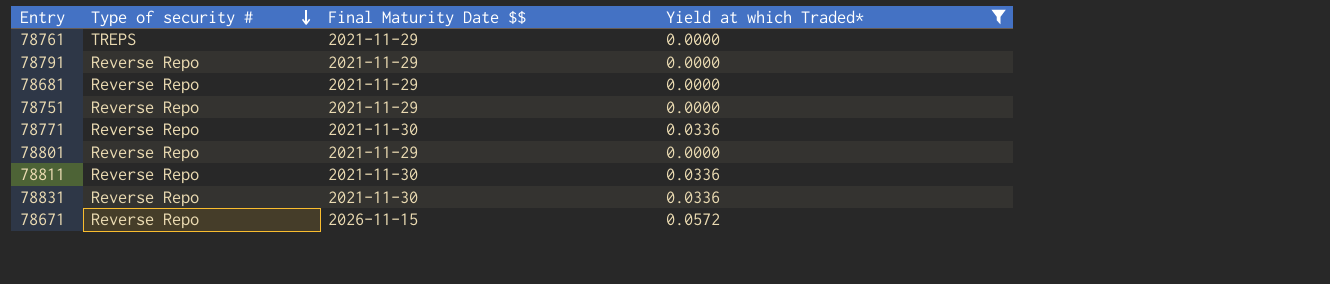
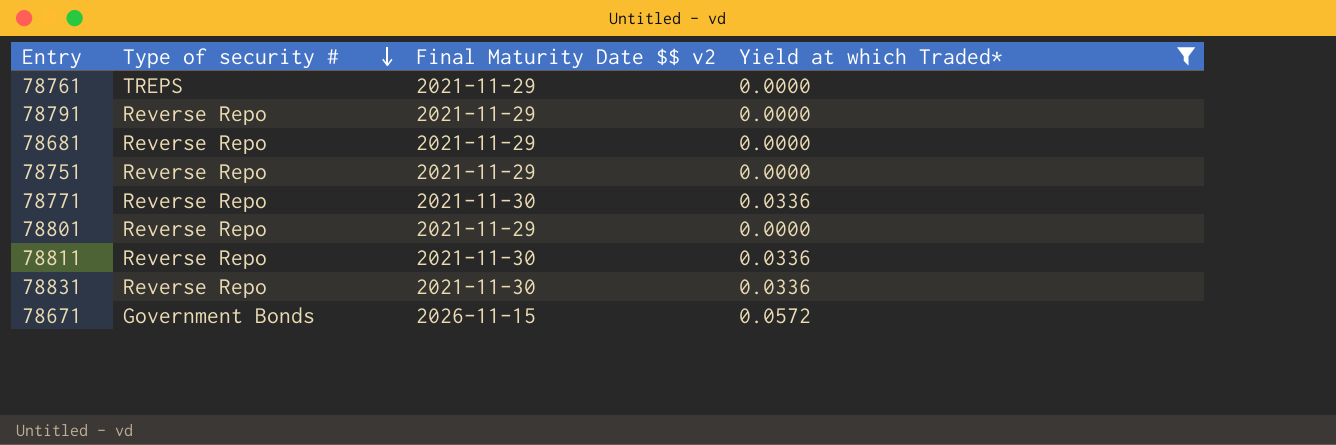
column name: Final Maturity Date $$ -> Final Maturity Date $$ v2
78671 | Type of security #: Reverse Repo -> Government Bonds

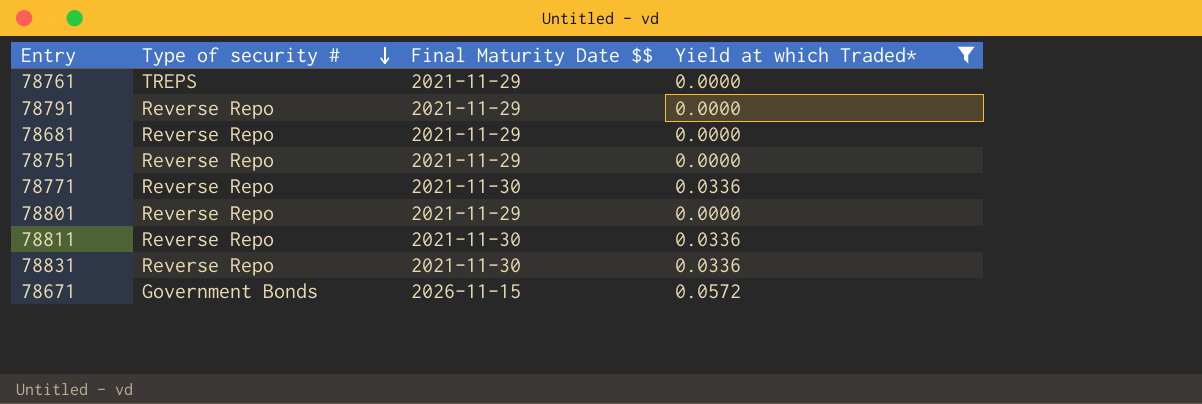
column name: Final Maturity Date $$ v2 -> Final Maturity Date $$

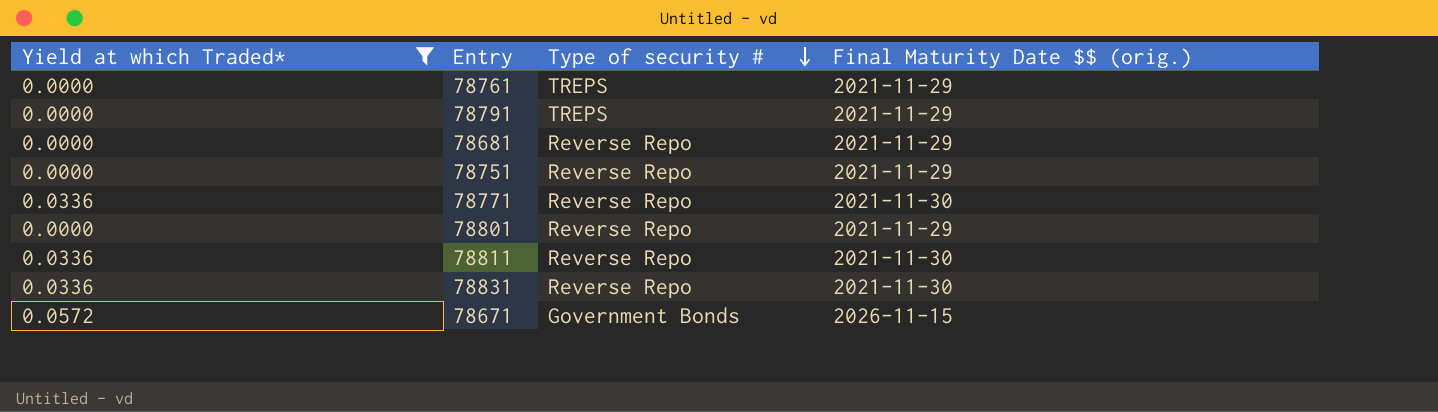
column Yield at which Traded* | position: 4 -> 1
column name: Final Maturity Date $$ -> Final Maturity Date $$ (orig.)
78791 | Type of security #: Reverse Repo -> TREPS

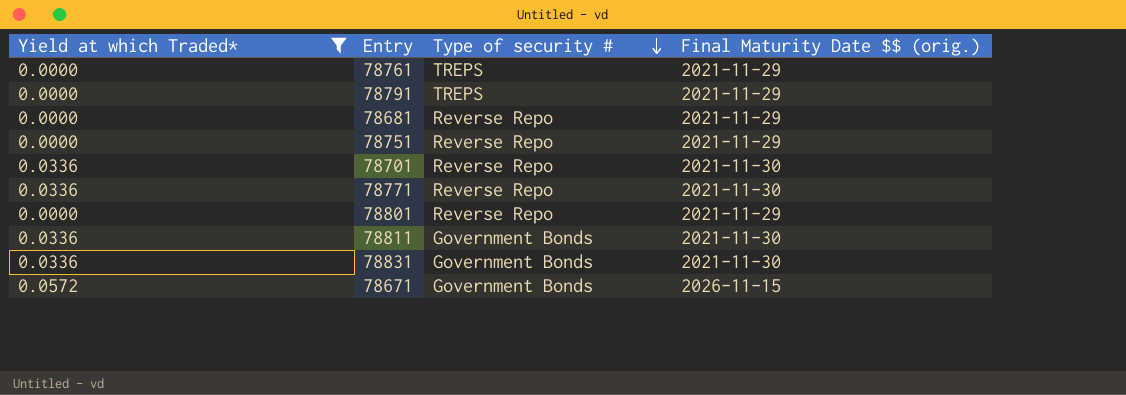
row 78701: none -> 0.0336 | Reverse Repo | 2021-11-30
78811 | Type of security #: Reverse Repo -> Government Bonds
78831 | Type of security #: Reverse Repo -> Government Bonds

